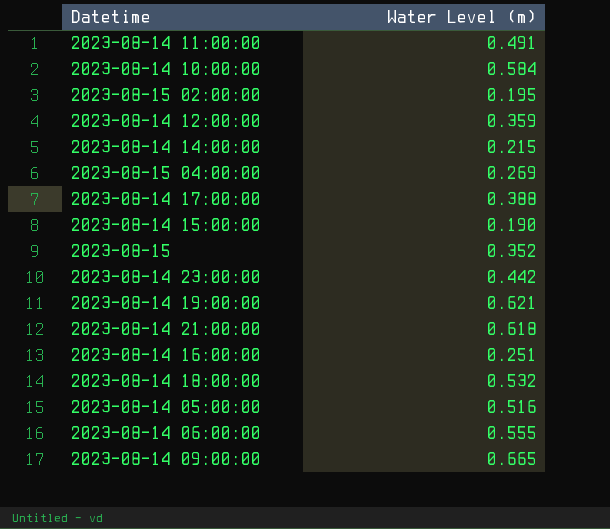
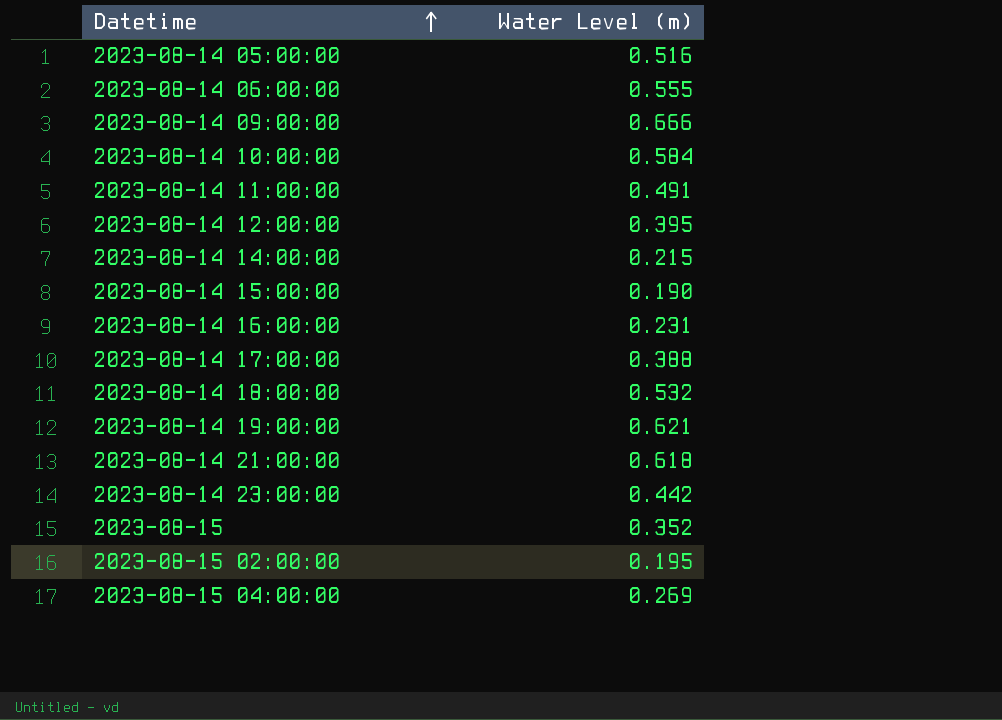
row order: none -> Datetime ascending
2023-08-14 09:00:00 | Water Level (m): 0.665 -> 0.666
2023-08-14 12:00:00 | Water Level (m): 0.359 -> 0.395
2023-08-14 16:00:00 | Water Level (m): 0.251 -> 0.231

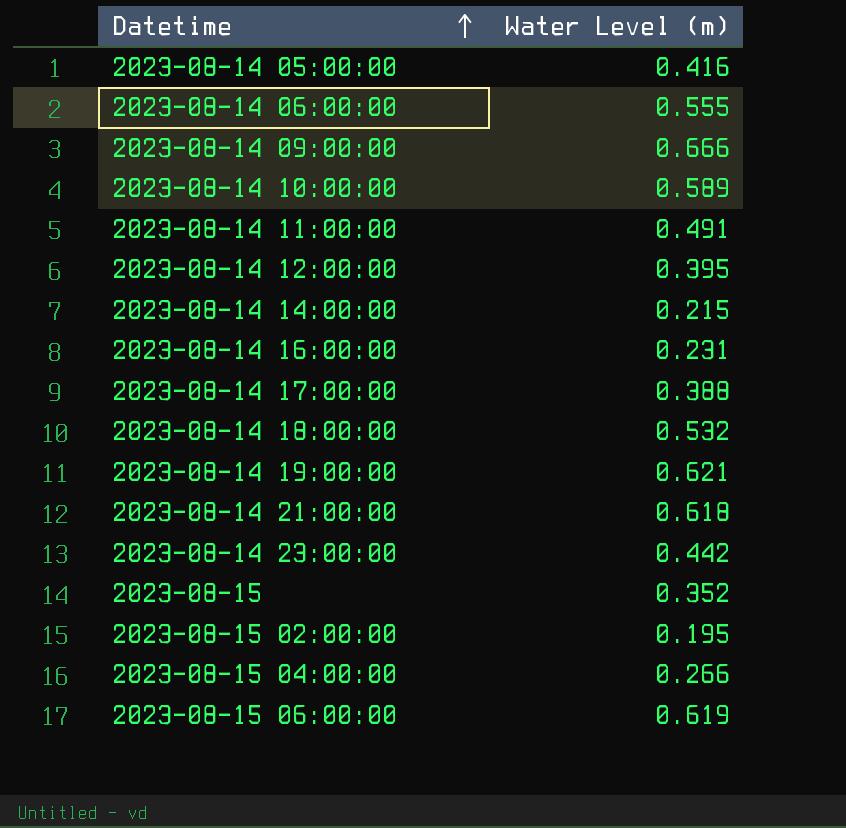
row 2023-08-14 15:00:00: 0.190 -> none
2023-08-14 05:00:00 | Water Level (m): 0.516 -> 0.416
2023-08-14 10:00:00 | Water Level (m): 0.584 -> 0.589
2023-08-15 04:00:00 | Water Level (m): 0.269 -> 0.266
row 2023-08-15 06:00:00: none -> 0.619

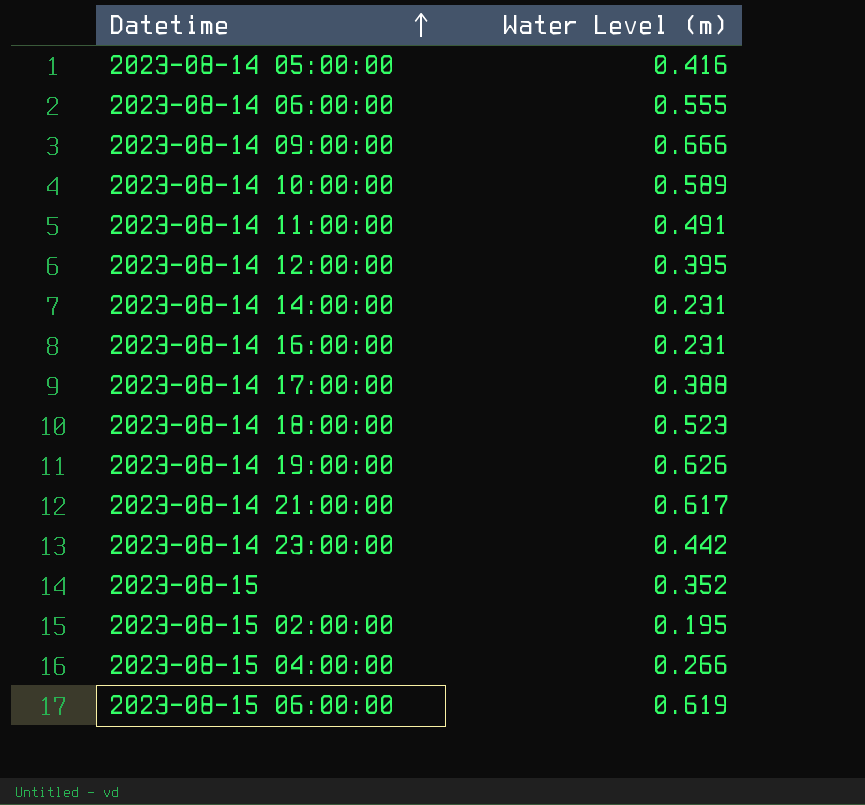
2023-08-14 14:00:00 | Water Level (m): 0.215 -> 0.231
2023-08-14 18:00:00 | Water Level (m): 0.532 -> 0.523
2023-08-14 19:00:00 | Water Level (m): 0.621 -> 0.626
2023-08-14 21:00:00 | Water Level (m): 0.618 -> 0.617

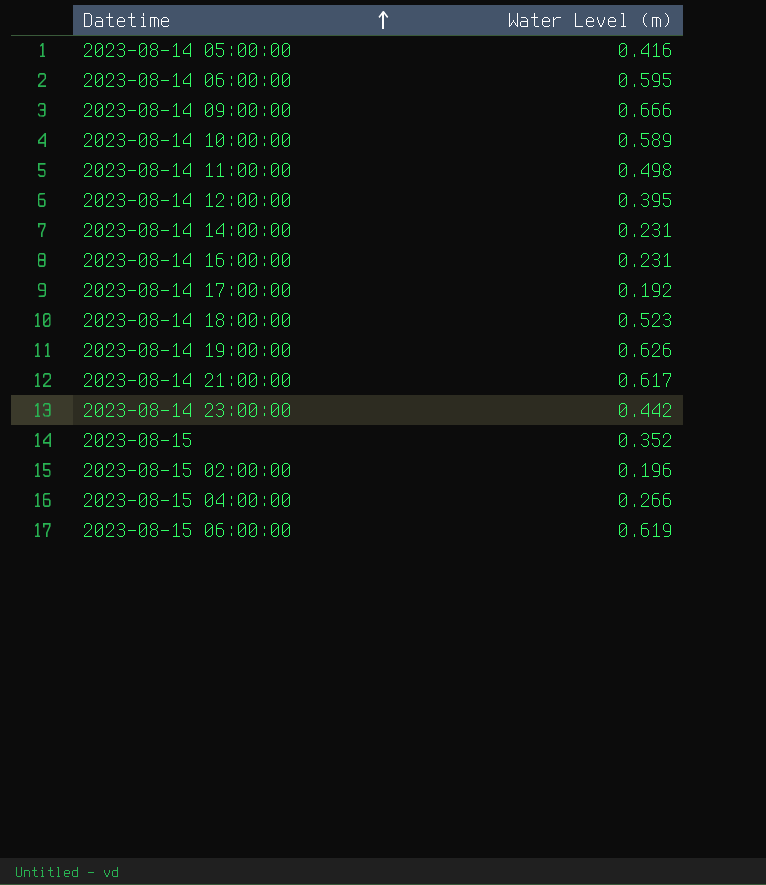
2023-08-14 06:00:00 | Water Level (m): 0.555 -> 0.595
2023-08-14 11:00:00 | Water Level (m): 0.491 -> 0.498
2023-08-14 17:00:00 | Water Level (m): 0.388 -> 0.192
2023-08-15 02:00:00 | Water Level (m): 0.195 -> 0.196

